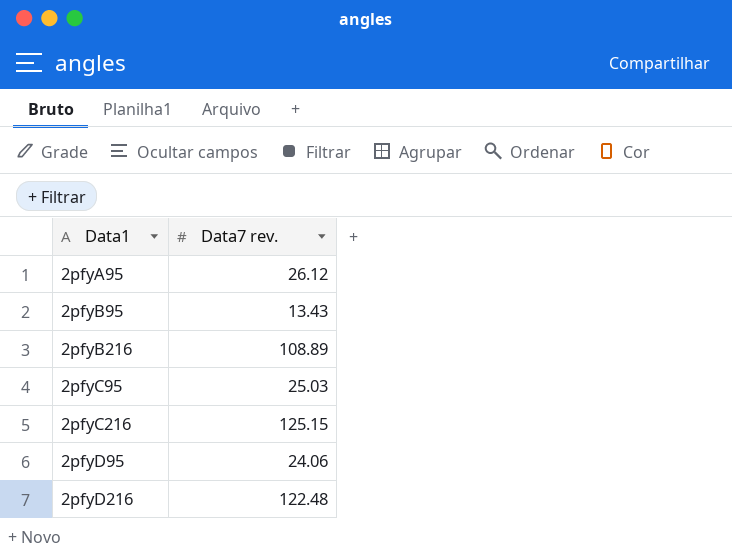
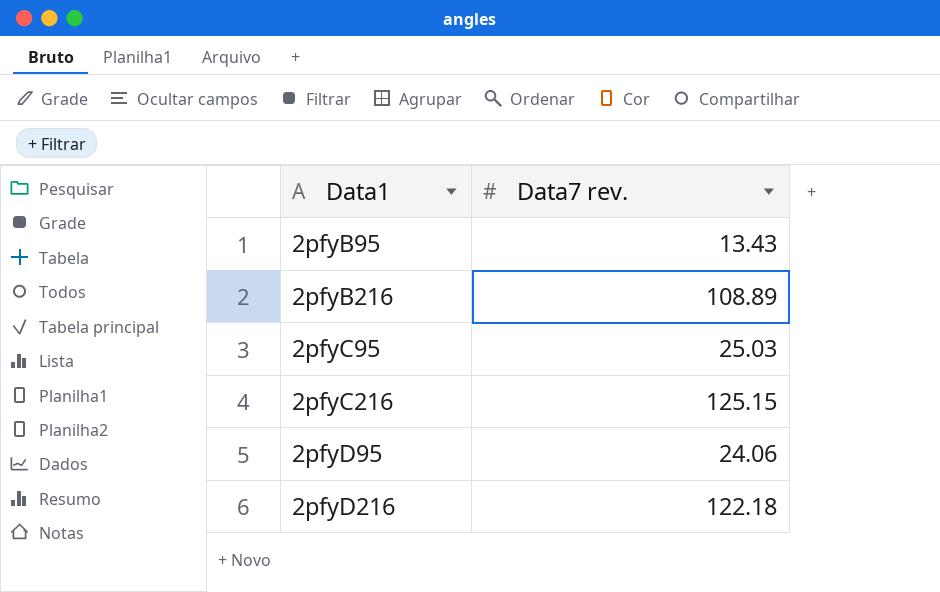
row 2pfyA95: 26.12 -> none
2pfyD216 | Data7 rev.: 122.48 -> 122.18

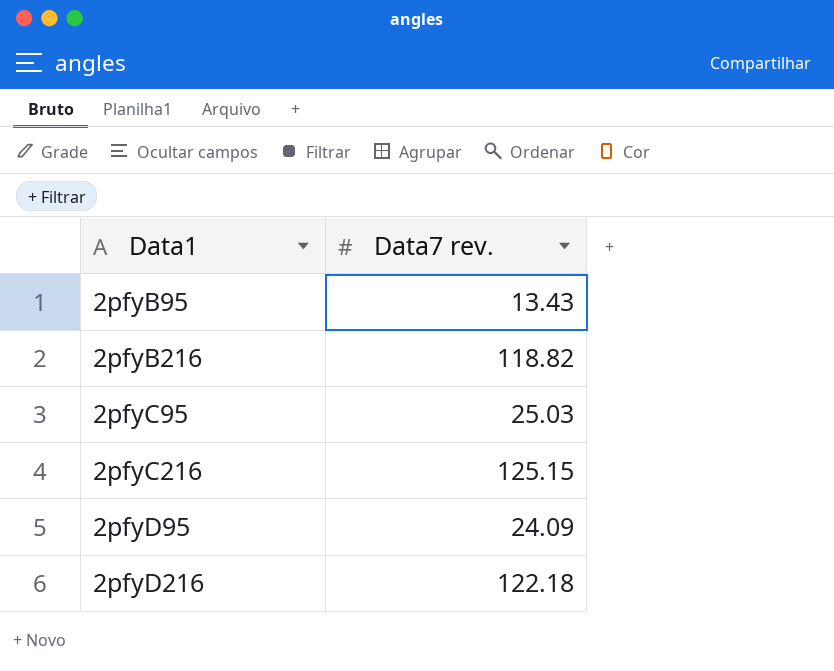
2pfyB216 | Data7 rev.: 108.89 -> 118.82
2pfyD95 | Data7 rev.: 24.06 -> 24.09

